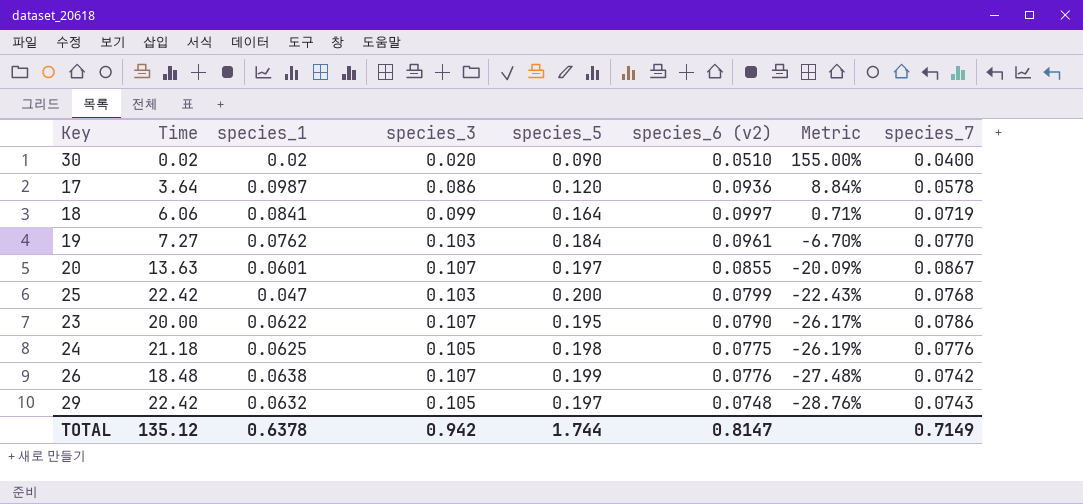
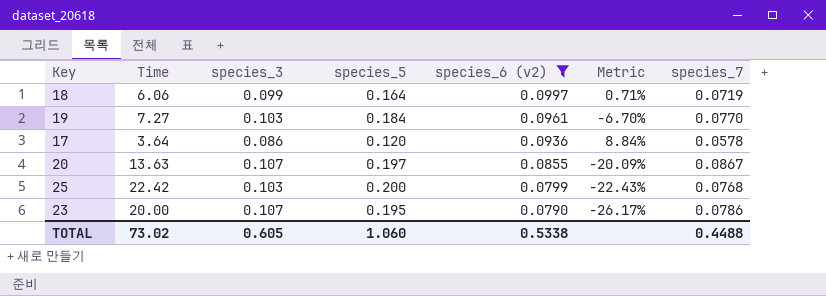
filter: none -> species_6 (v2) >= 0.0790
row order: Metric descending -> species_6 (v2) descending
column species_1 | position: 3 -> none
TOTAL | Time: 135.12 -> 73.02
TOTAL | species_3: 0.942 -> 0.605
TOTAL | species_5: 1.744 -> 1.060
TOTAL | species_6 (v2): 0.8147 -> 0.5338
TOTAL | species_7: 0.7149 -> 0.4488

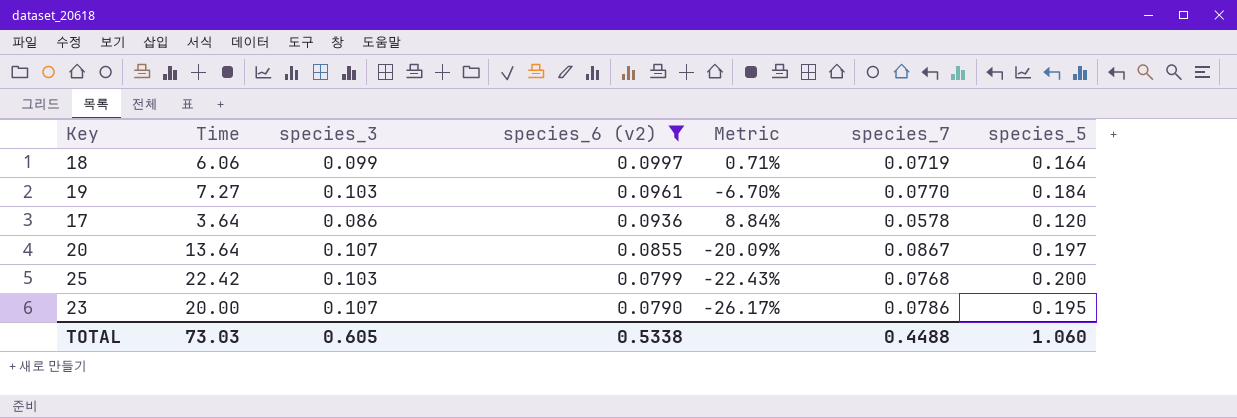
column species_5 | position: 4 -> 7
20 | Time: 13.63 -> 13.64
TOTAL | Time: 73.02 -> 73.03

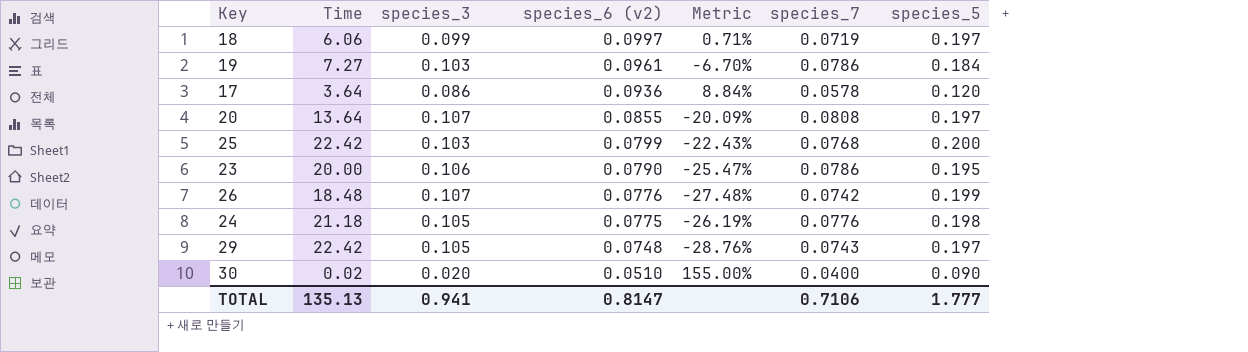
filter: species_6 (v2) >= 0.0790 -> none
18 | species_5: 0.164 -> 0.197
19 | species_7: 0.0770 -> 0.0786
20 | species_7: 0.0867 -> 0.0808
23 | species_3: 0.107 -> 0.106
23 | Metric: -26.17% -> -25.47%
TOTAL | Time: 73.03 -> 135.13
TOTAL | species_3: 0.605 -> 0.941
TOTAL | species_6 (v2): 0.5338 -> 0.8147
TOTAL | species_7: 0.4488 -> 0.7106
TOTAL | species_5: 1.060 -> 1.777

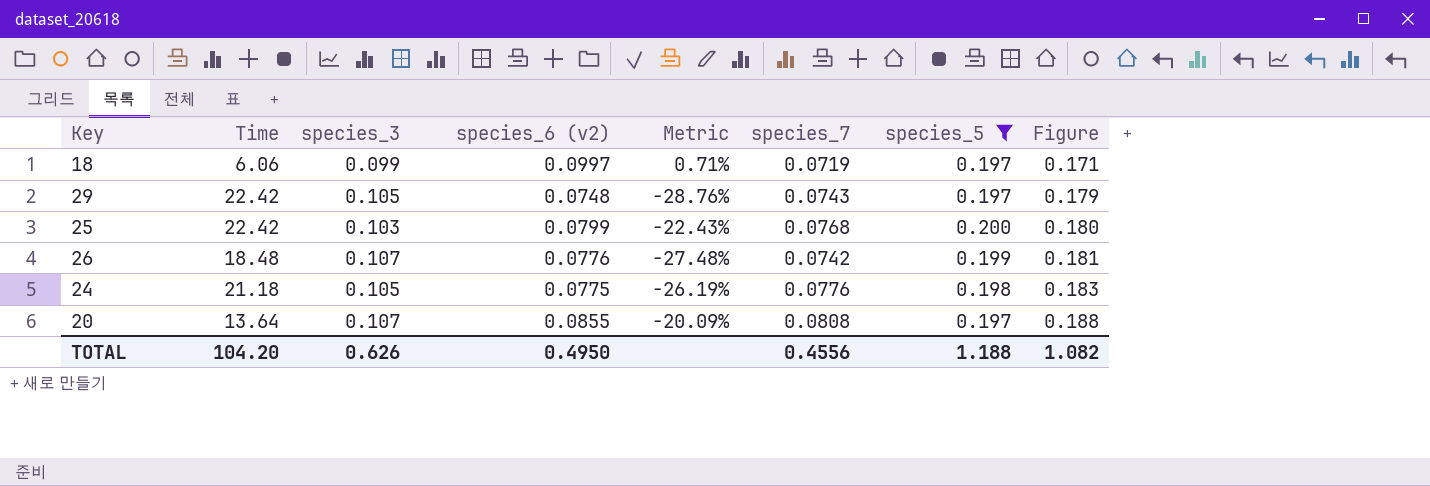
filter: none -> species_5 >= 0.197
row order: species_6 (v2) descending -> Figure ascending
column Figure | formula: none -> [species_3] + [species_7]
TOTAL | Time: 135.13 -> 104.20
TOTAL | species_3: 0.941 -> 0.626
TOTAL | species_6 (v2): 0.8147 -> 0.4950
TOTAL | species_7: 0.7106 -> 0.4556
TOTAL | species_5: 1.777 -> 1.188

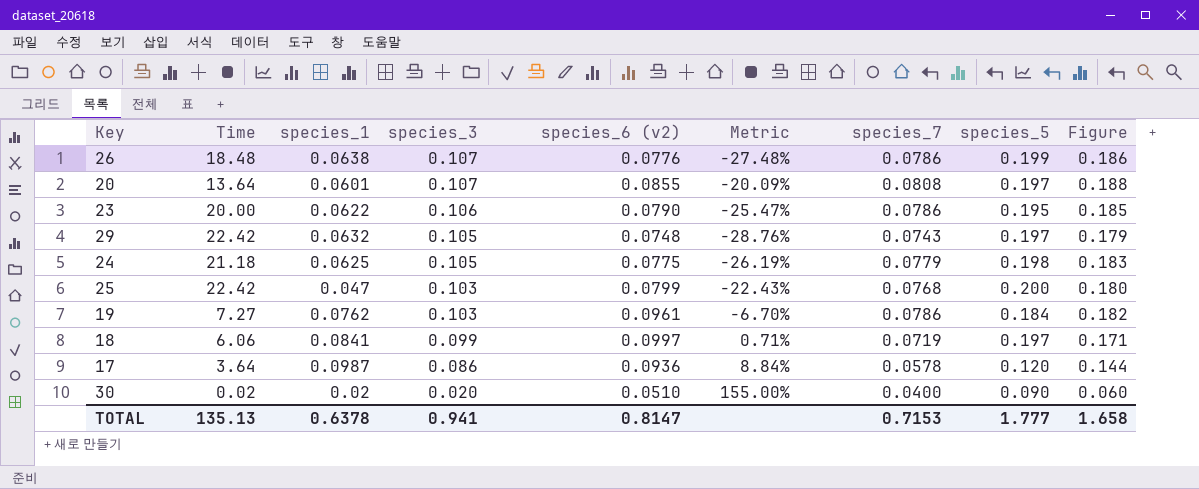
filter: species_5 >= 0.197 -> none
row order: Figure ascending -> species_3 descending
column species_1 | position: none -> 3
26 | species_7: 0.0742 -> 0.0786
26 | Figure: 0.181 -> 0.186
24 | species_7: 0.0776 -> 0.0779
TOTAL | Time: 104.20 -> 135.13
TOTAL | species_3: 0.626 -> 0.941
TOTAL | species_6 (v2): 0.4950 -> 0.8147
TOTAL | species_7: 0.4556 -> 0.7153
TOTAL | species_5: 1.188 -> 1.777
TOTAL | Figure: 1.082 -> 1.658

